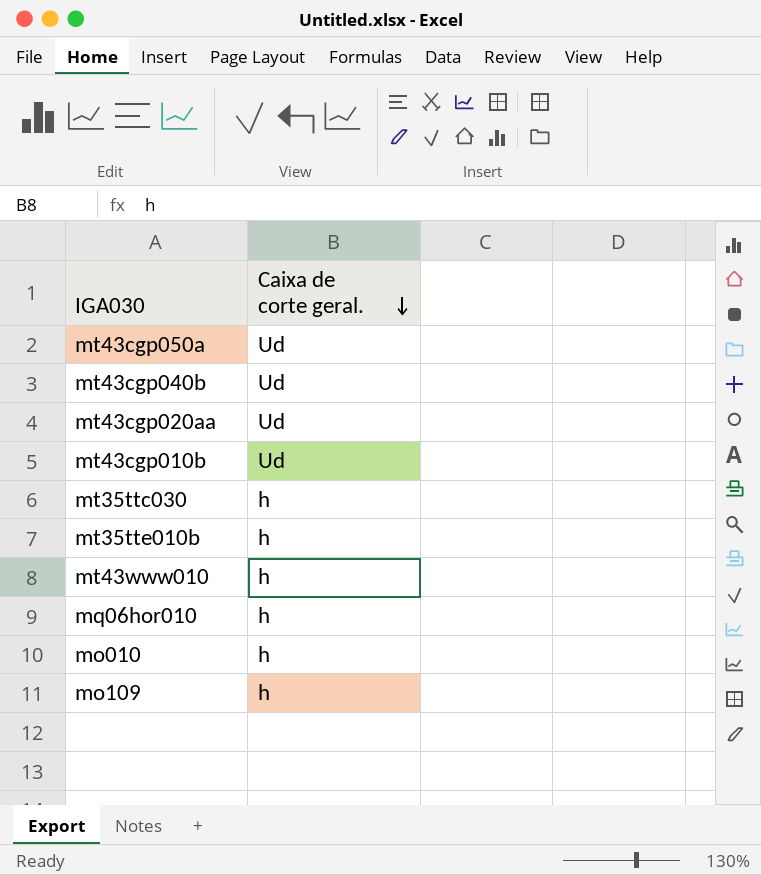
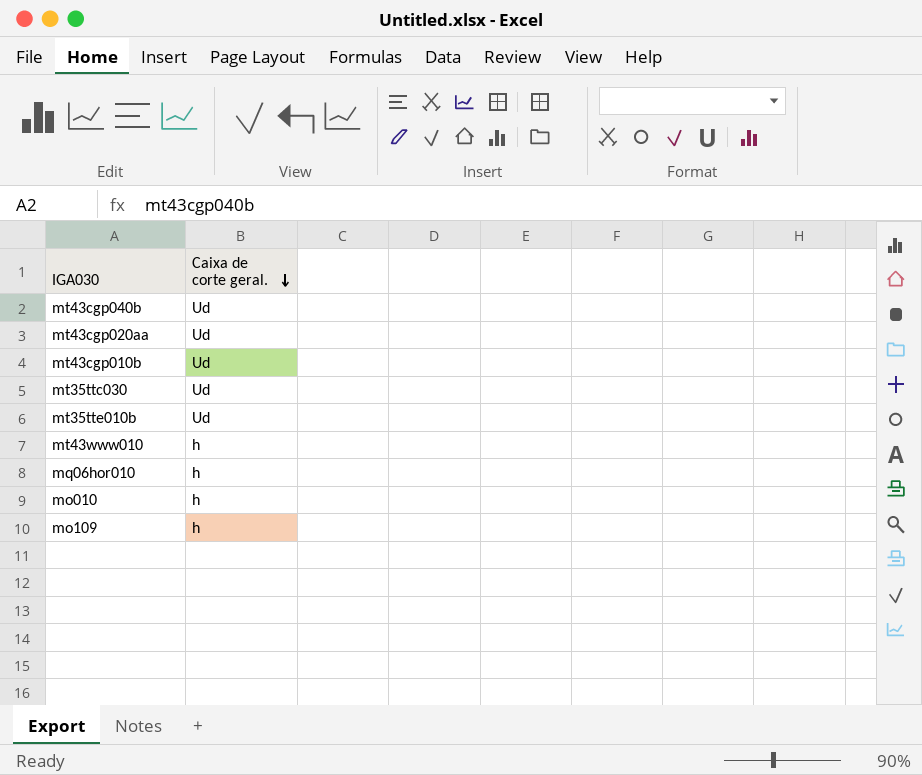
row mt43cgp050a: Ud -> none
mt35ttc030 | Caixa de corte geral.: h -> Ud
mt35tte010b | Caixa de corte geral.: h -> Ud

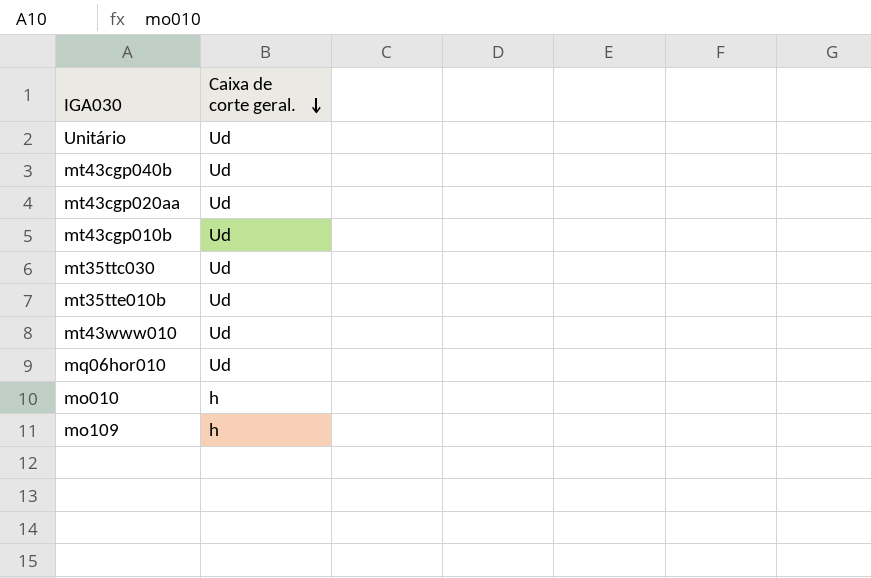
row Unitário: none -> Ud
mt43www010 | Caixa de corte geral.: h -> Ud
mq06hor010 | Caixa de corte geral.: h -> Ud

